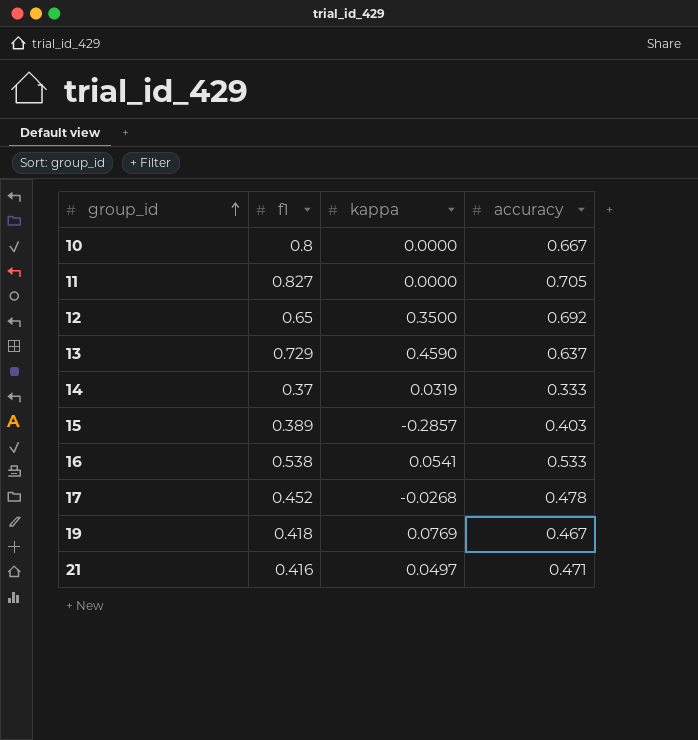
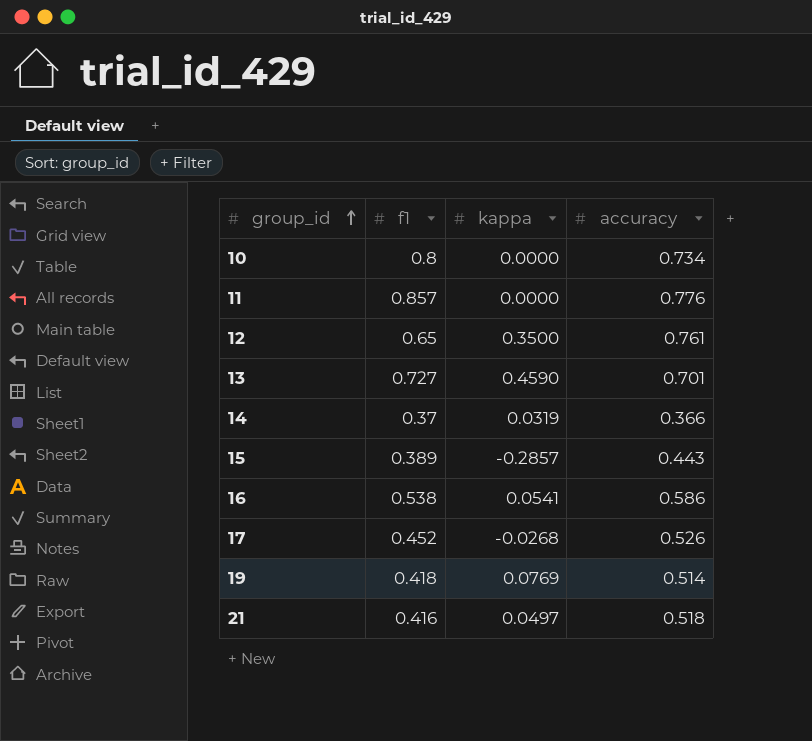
10 | accuracy: 0.667 -> 0.734
11 | f1: 0.827 -> 0.857
11 | accuracy: 0.705 -> 0.776
12 | accuracy: 0.692 -> 0.761
13 | f1: 0.729 -> 0.727
13 | accuracy: 0.637 -> 0.701
14 | accuracy: 0.333 -> 0.366
15 | accuracy: 0.403 -> 0.443
16 | accuracy: 0.533 -> 0.586
17 | accuracy: 0.478 -> 0.526
19 | accuracy: 0.467 -> 0.514
21 | accuracy: 0.471 -> 0.518

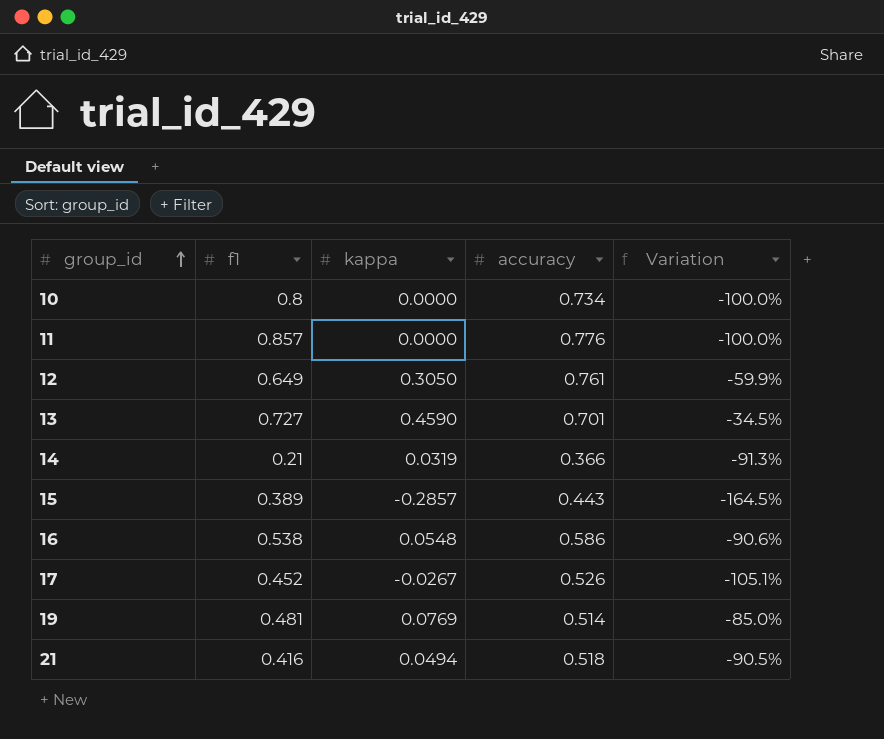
column Variation | formula: none -> ([kappa] - [accuracy]) / [accuracy]
12 | f1: 0.65 -> 0.649
12 | kappa: 0.3500 -> 0.3050
14 | f1: 0.37 -> 0.21
16 | kappa: 0.0541 -> 0.0548
17 | kappa: -0.0268 -> -0.0267
19 | f1: 0.418 -> 0.481
21 | kappa: 0.0497 -> 0.0494

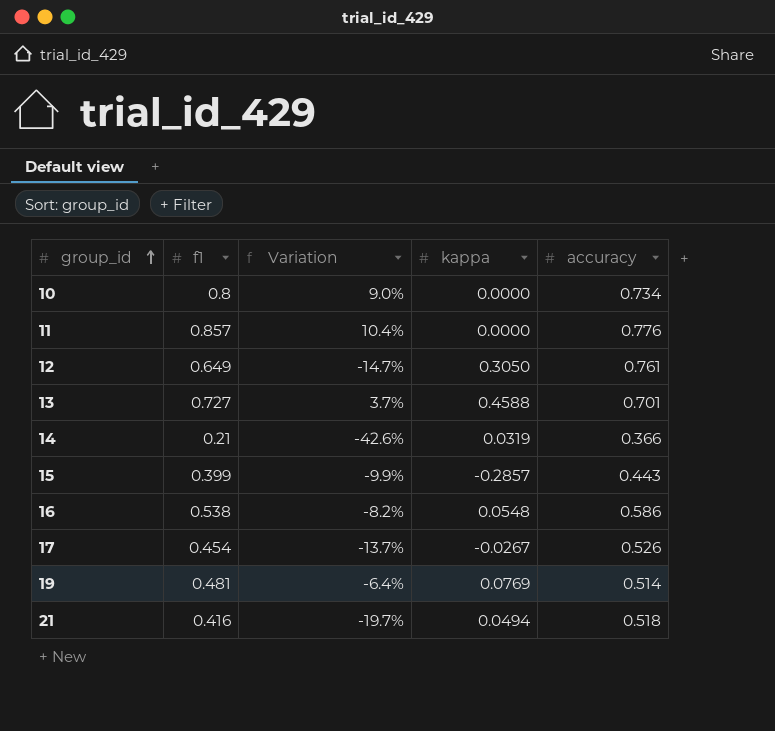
column Variation | formula: ([kappa] - [accuracy]) / [accuracy] -> ([f1] - [accuracy]) / [accuracy]
column Variation | position: 5 -> 3
13 | kappa: 0.4590 -> 0.4588
15 | f1: 0.389 -> 0.399
17 | f1: 0.452 -> 0.454

